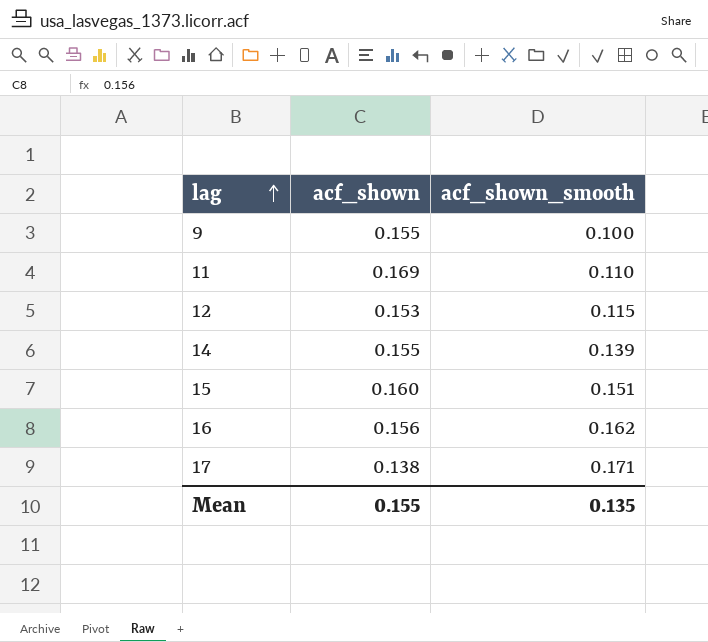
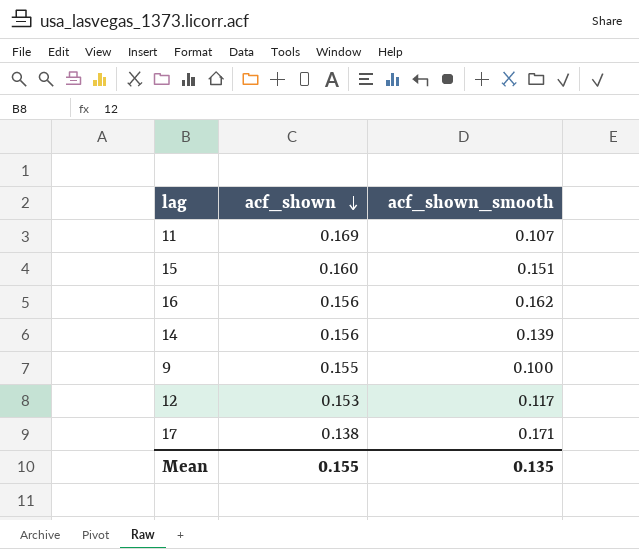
row order: lag ascending -> acf_shown descending
11 | acf_shown_smooth: 0.110 -> 0.107
14 | acf_shown: 0.155 -> 0.156
12 | acf_shown_smooth: 0.115 -> 0.117

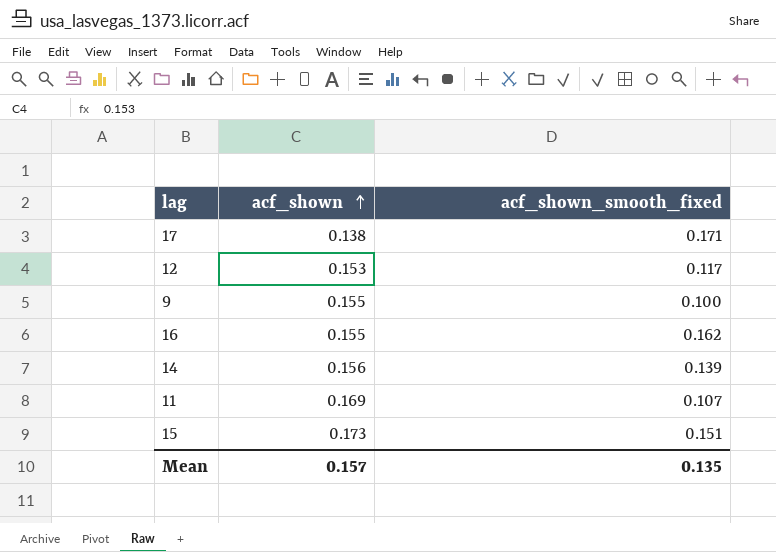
row order: acf_shown descending -> acf_shown ascending
column name: acf_shown_smooth -> acf_shown_smooth_fixed
16 | acf_shown: 0.156 -> 0.155
15 | acf_shown: 0.160 -> 0.173
Mean | acf_shown: 0.155 -> 0.157

